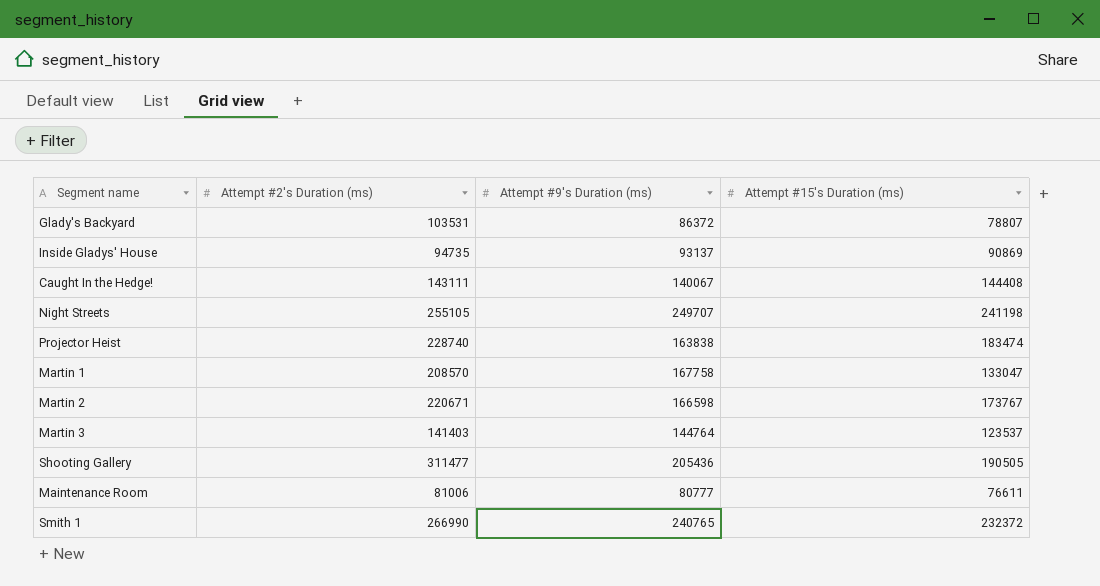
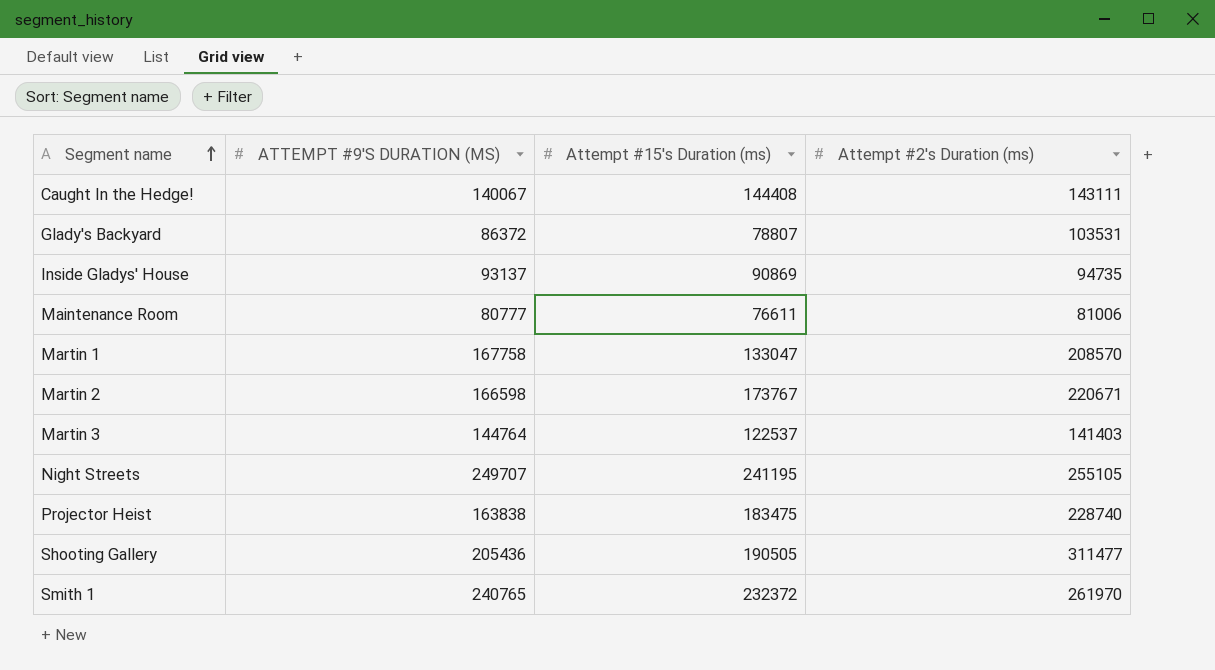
row order: none -> Segment name ascending
column name: Attempt #9's Duration (ms) -> ATTEMPT #9'S DURATION (MS)
column Attempt #2's Duration (ms) | position: 2 -> 4
Martin 3 | Attempt #15's Duration (ms): 123537 -> 122537
Night Streets | Attempt #15's Duration (ms): 241198 -> 241195
Projector Heist | Attempt #15's Duration (ms): 183474 -> 183475
Smith 1 | Attempt #2's Duration (ms): 266990 -> 261970

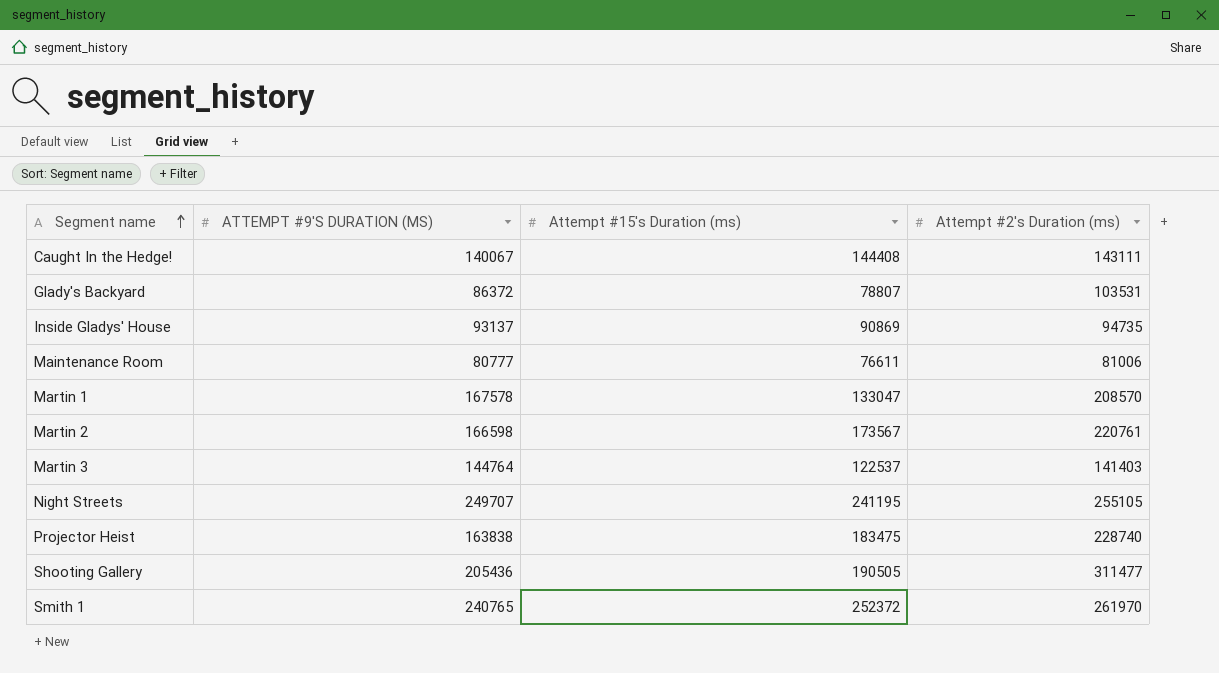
Martin 1 | ATTEMPT #9'S DURATION (MS): 167758 -> 167578
Martin 2 | Attempt #15's Duration (ms): 173767 -> 173567
Martin 2 | Attempt #2's Duration (ms): 220671 -> 220761
Smith 1 | Attempt #15's Duration (ms): 232372 -> 252372

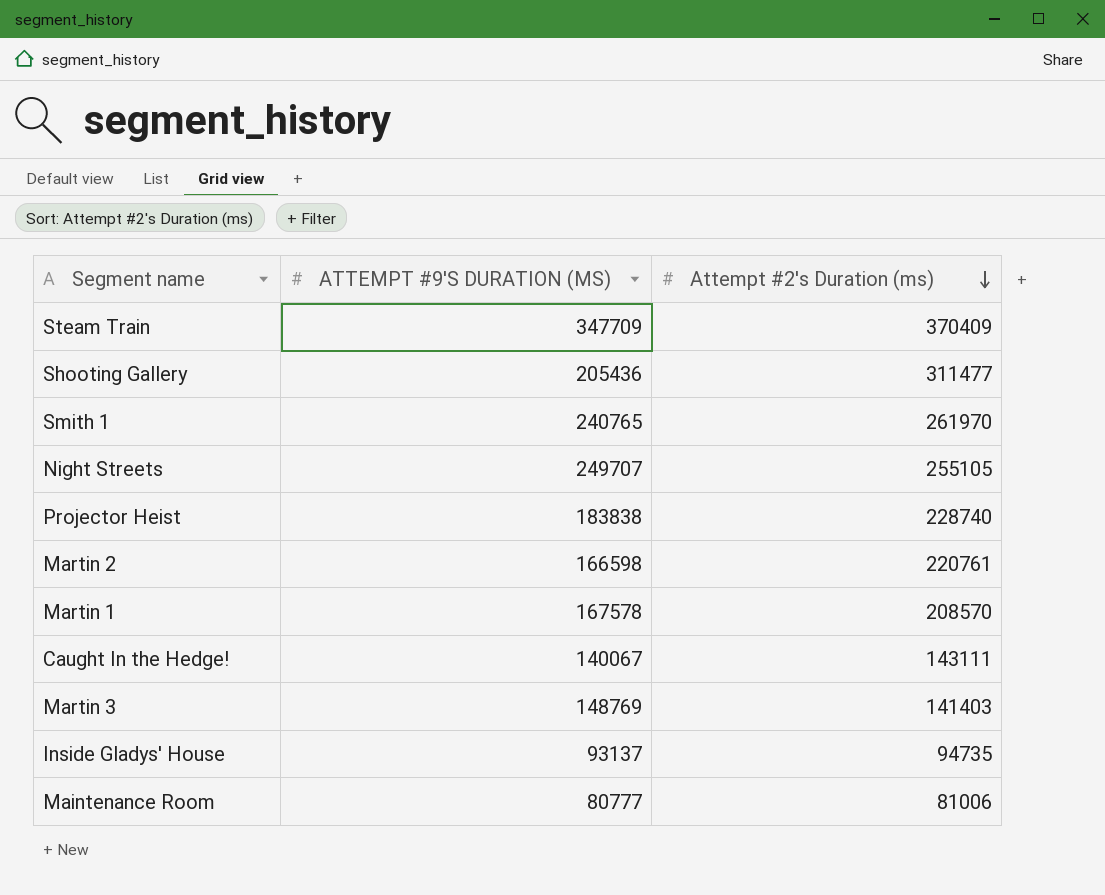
row order: Segment name ascending -> Attempt #2's Duration (ms) descending
column Attempt #15's Duration (ms) | position: 3 -> none
row Glady's Backyard: 86372 | 78807 | 103531 -> none
row Steam Train: none -> 347709 | 370409
Projector Heist | ATTEMPT #9'S DURATION (MS): 163838 -> 183838
Martin 3 | ATTEMPT #9'S DURATION (MS): 144764 -> 148769

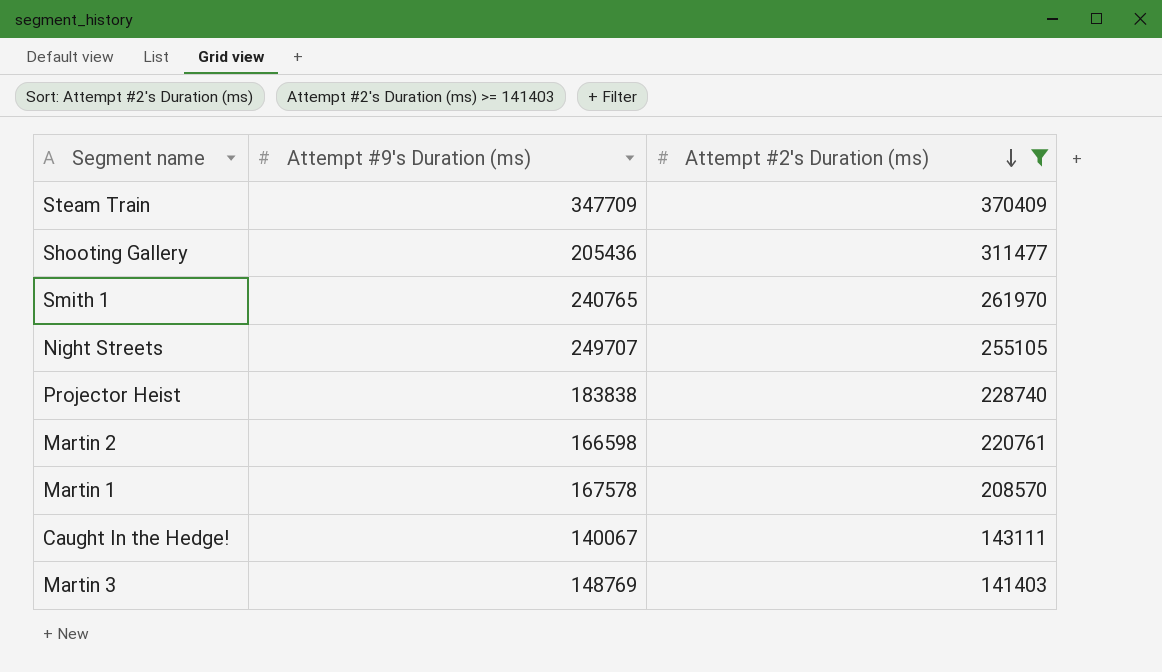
filter: none -> Attempt #2's Duration (ms) >= 141403
column name: ATTEMPT #9'S DURATION (MS) -> Attempt #9's Duration (ms)

